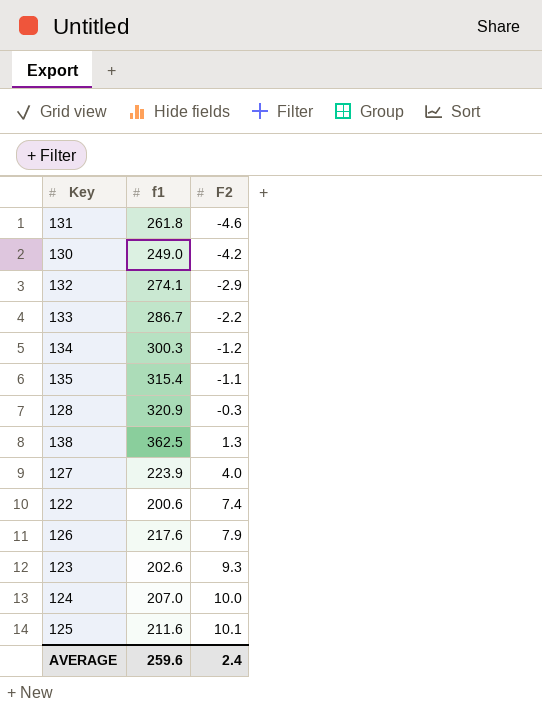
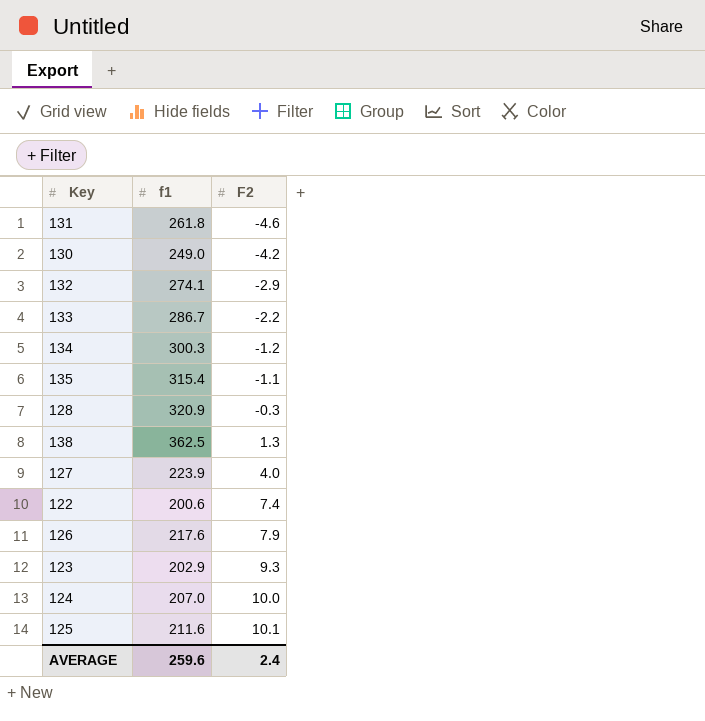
123 | f1: 202.6 -> 202.9

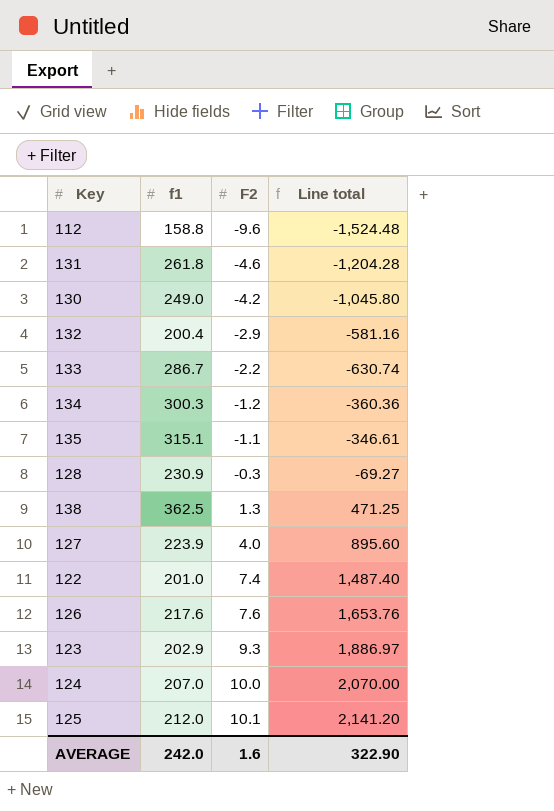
column Line total | formula: none -> [f1] * [F2]
row 112: none -> 158.8 | -9.6 | -1,524.48
132 | f1: 274.1 -> 200.4
135 | f1: 315.4 -> 315.1
128 | f1: 320.9 -> 230.9
122 | f1: 200.6 -> 201.0
126 | F2: 7.9 -> 7.6
125 | f1: 211.6 -> 212.0
AVERAGE | f1: 259.6 -> 242.0
AVERAGE | F2: 2.4 -> 1.6

